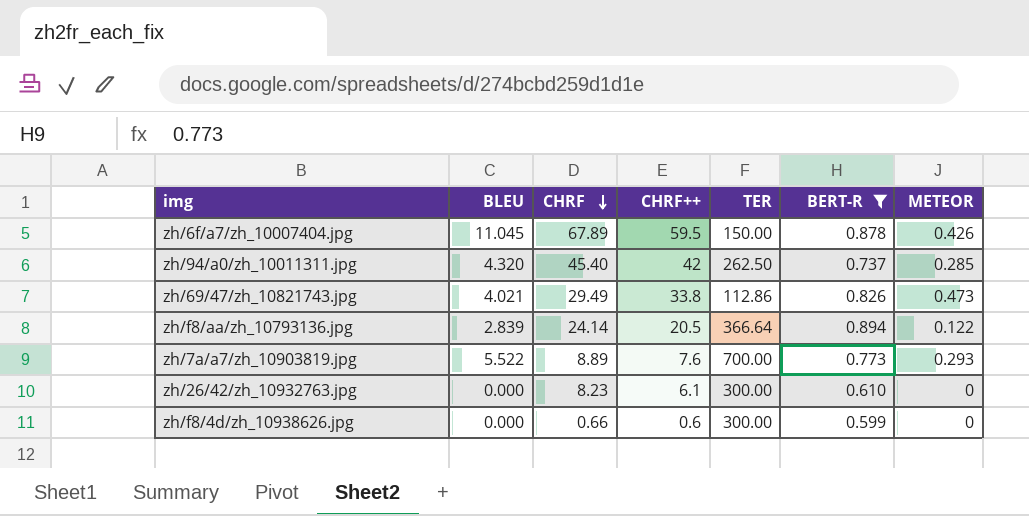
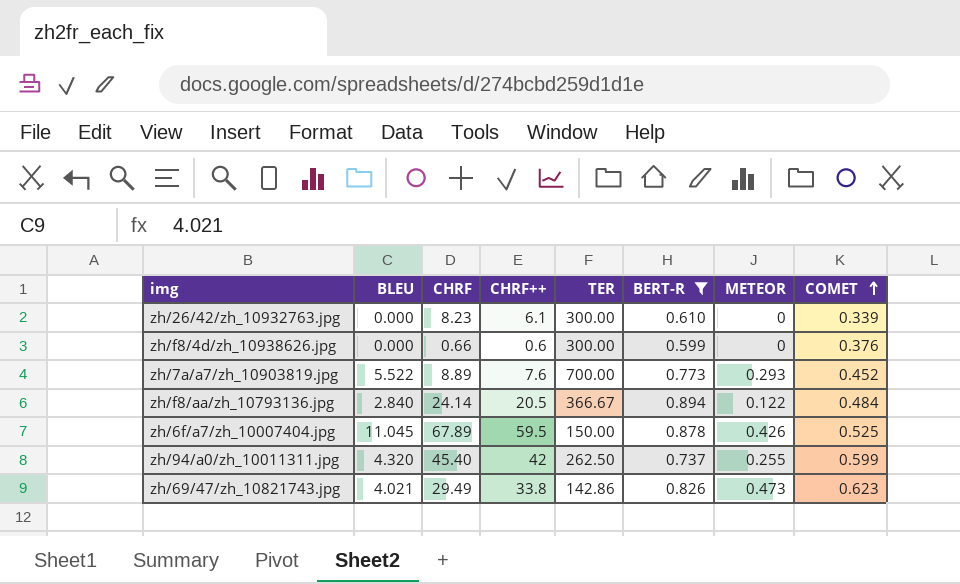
row order: CHRF descending -> COMET ascending
column COMET | position: none -> 8
zh/f8/aa/zh_10793136.jpg | BLEU: 2.839 -> 2.840
zh/f8/aa/zh_10793136.jpg | TER: 366.64 -> 366.67
zh/94/a0/zh_10011311.jpg | METEOR: 0.285 -> 0.255
zh/69/47/zh_10821743.jpg | TER: 112.86 -> 142.86

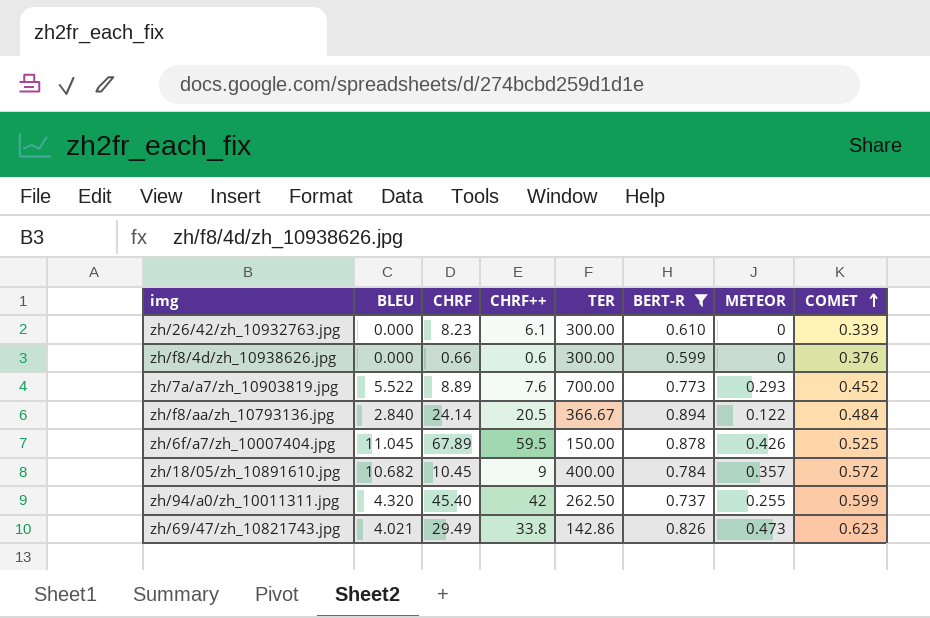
row zh/18/05/zh_10891610.jpg: none -> 10.682 | 10.45 | 9 | 400.00 | 0.784 | 0.357 | 0.572

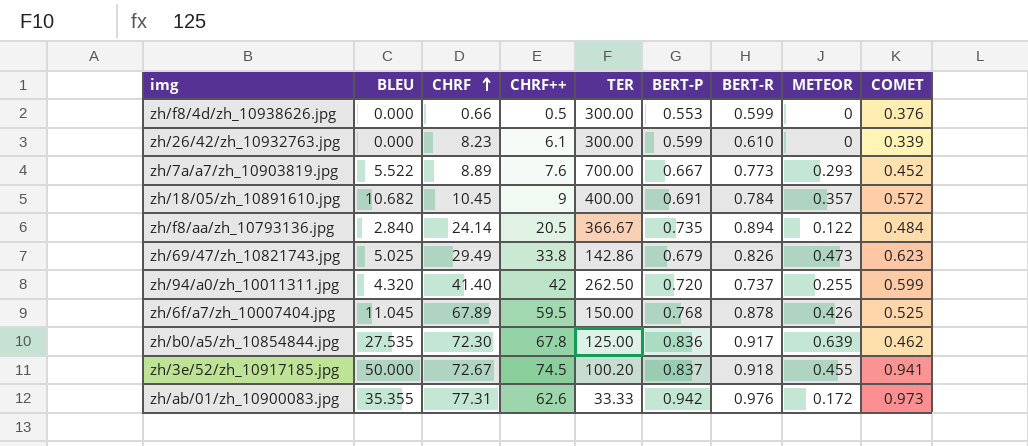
filter: BERT-R <= 0.894 -> none
row order: COMET ascending -> CHRF ascending
column BERT-P | position: none -> 6
zh/f8/4d/zh_10938626.jpg | CHRF++: 0.6 -> 0.5
zh/69/47/zh_10821743.jpg | BLEU: 4.021 -> 5.025
zh/94/a0/zh_10011311.jpg | CHRF: 45.40 -> 41.40

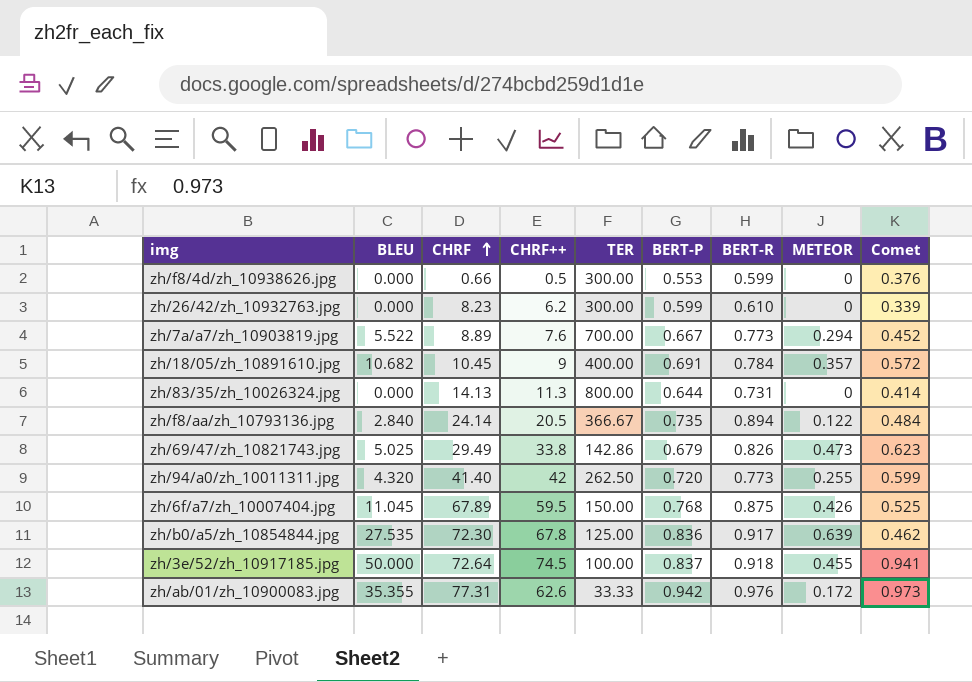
column name: COMET -> Comet
zh/26/42/zh_10932763.jpg | CHRF++: 6.1 -> 6.2
zh/7a/a7/zh_10903819.jpg | METEOR: 0.293 -> 0.294
row zh/83/35/zh_10026324.jpg: none -> 0.000 | 14.13 | 11.3 | 800.00 | 0.644 | 0.731 | 0 | 0.414
zh/94/a0/zh_10011311.jpg | BERT-R: 0.737 -> 0.773
zh/6f/a7/zh_10007404.jpg | BERT-R: 0.878 -> 0.875
zh/3e/52/zh_10917185.jpg | CHRF: 72.67 -> 72.64
zh/3e/52/zh_10917185.jpg | TER: 100.20 -> 100.00

